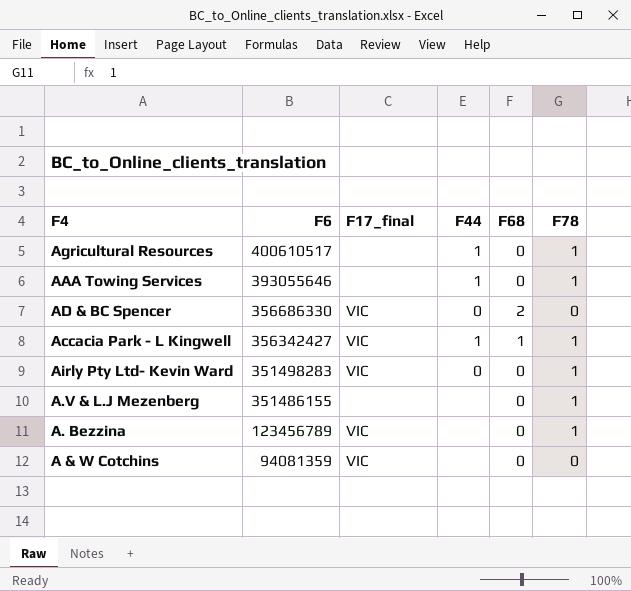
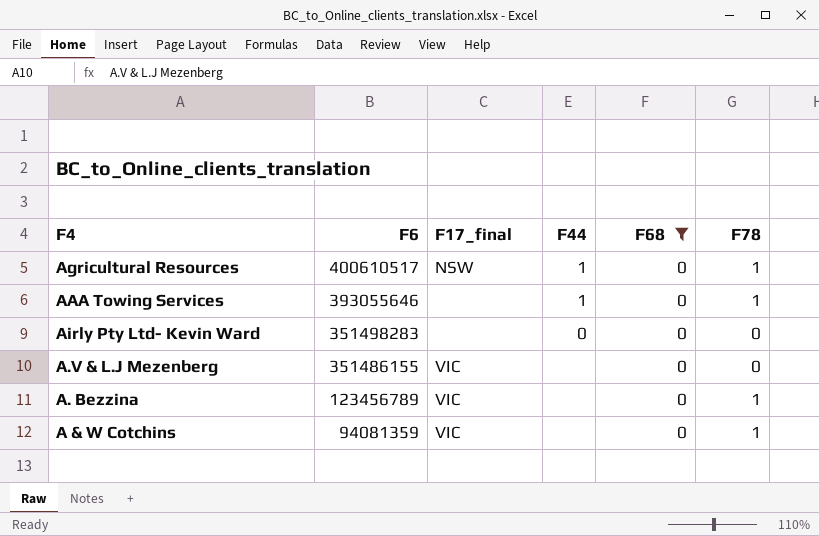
filter: none -> F68 = 0
Agricultural Resources | F17_final: none -> NSW
Airly Pty Ltd- Kevin Ward | F17_final: VIC -> none
Airly Pty Ltd- Kevin Ward | F78: 1 -> 0
A.V & L.J Mezenberg | F17_final: none -> VIC
A.V & L.J Mezenberg | F78: 1 -> 0
A & W Cotchins | F78: 0 -> 1

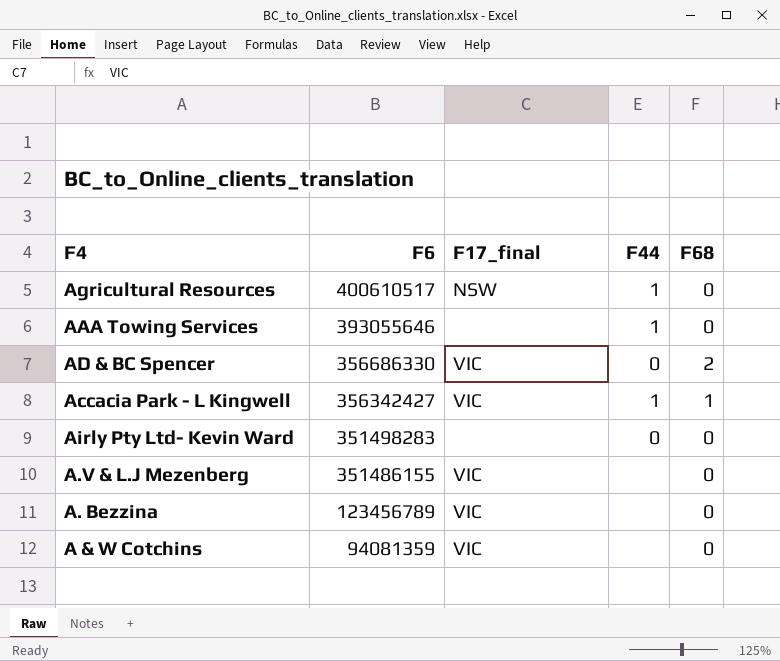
filter: F68 = 0 -> none
column F78 | position: 6 -> none

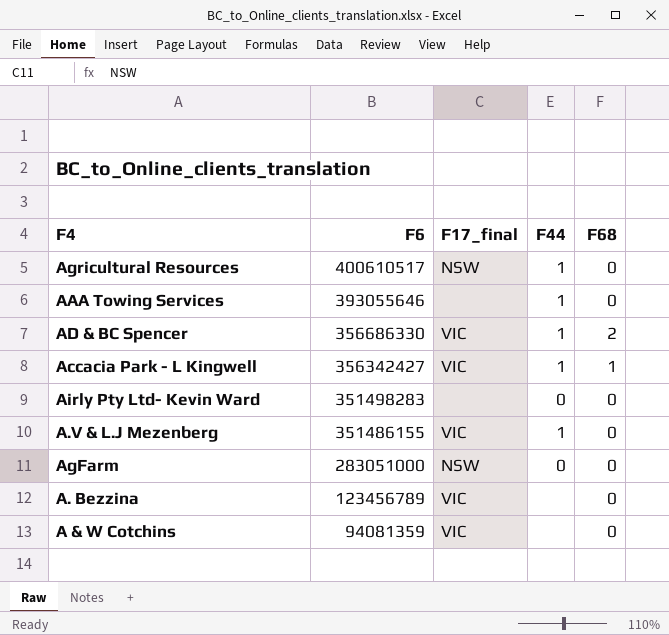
AD & BC Spencer | F44: 0 -> 1
A.V & L.J Mezenberg | F44: none -> 1
row AgFarm: none -> 283051000 | NSW | 0 | 0

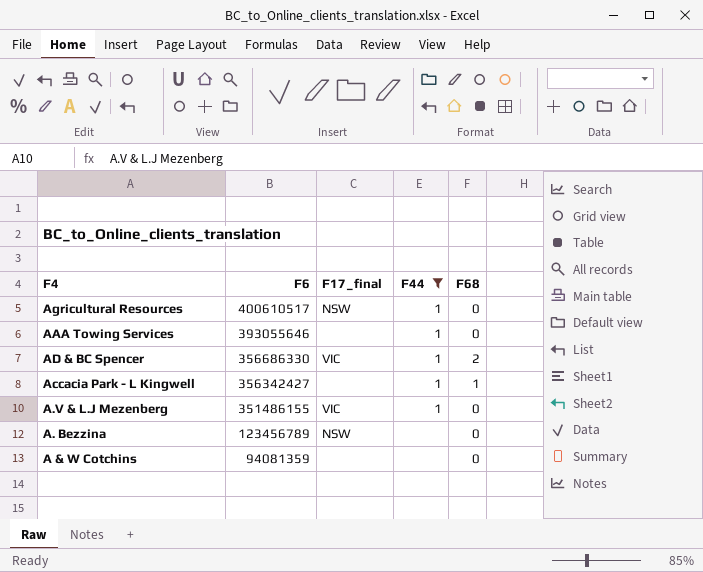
filter: none -> F44 != 0
Accacia Park - L Kingwell | F17_final: VIC -> none
A. Bezzina | F17_final: VIC -> NSW
A & W Cotchins | F17_final: VIC -> none

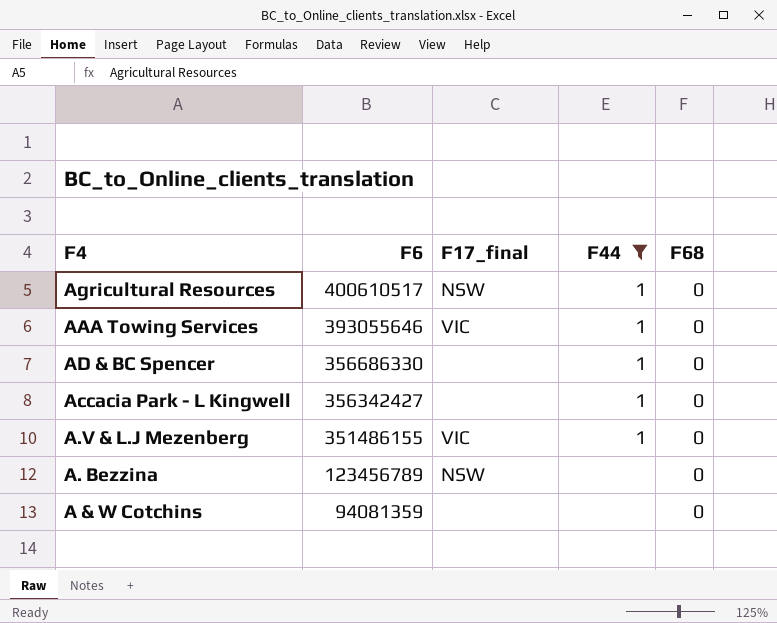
AAA Towing Services | F17_final: none -> VIC
AD & BC Spencer | F17_final: VIC -> none
AD & BC Spencer | F68: 2 -> 0
Accacia Park - L Kingwell | F68: 1 -> 0

